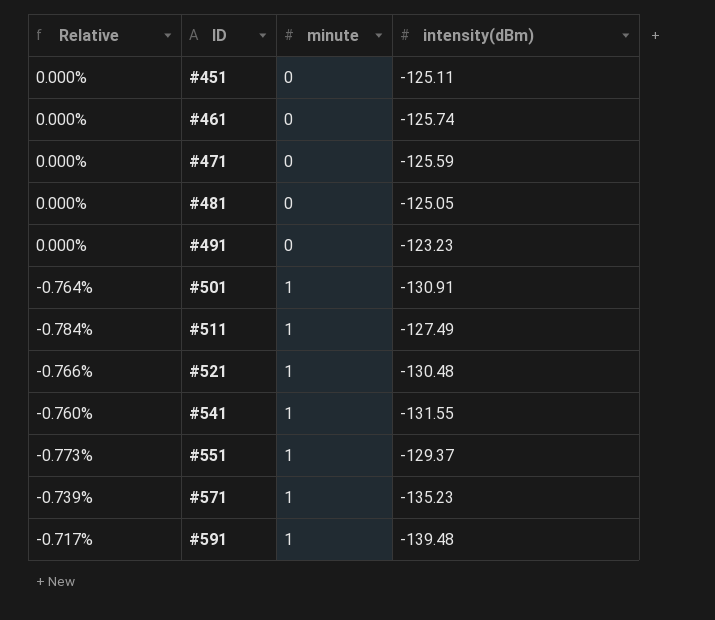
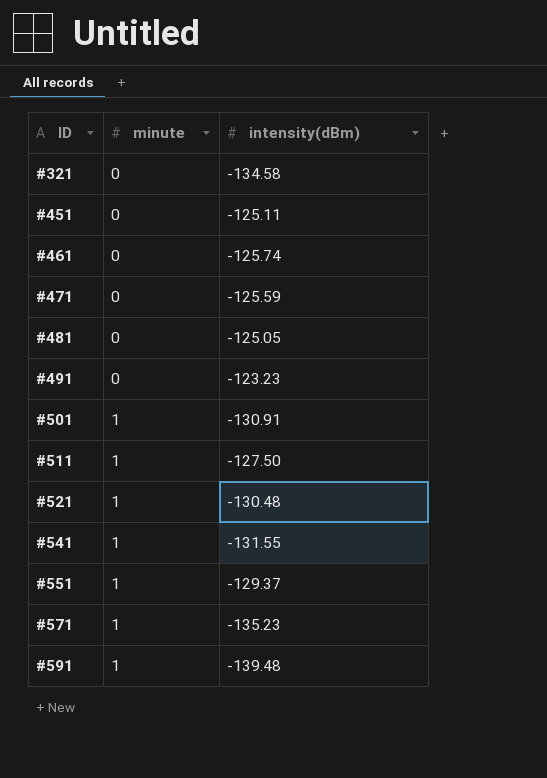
column Relative | formula: [minute] / [intensity(dBm)] -> none
row #321: none -> 0 | -134.58
#511 | intensity(dBm): -127.49 -> -127.50

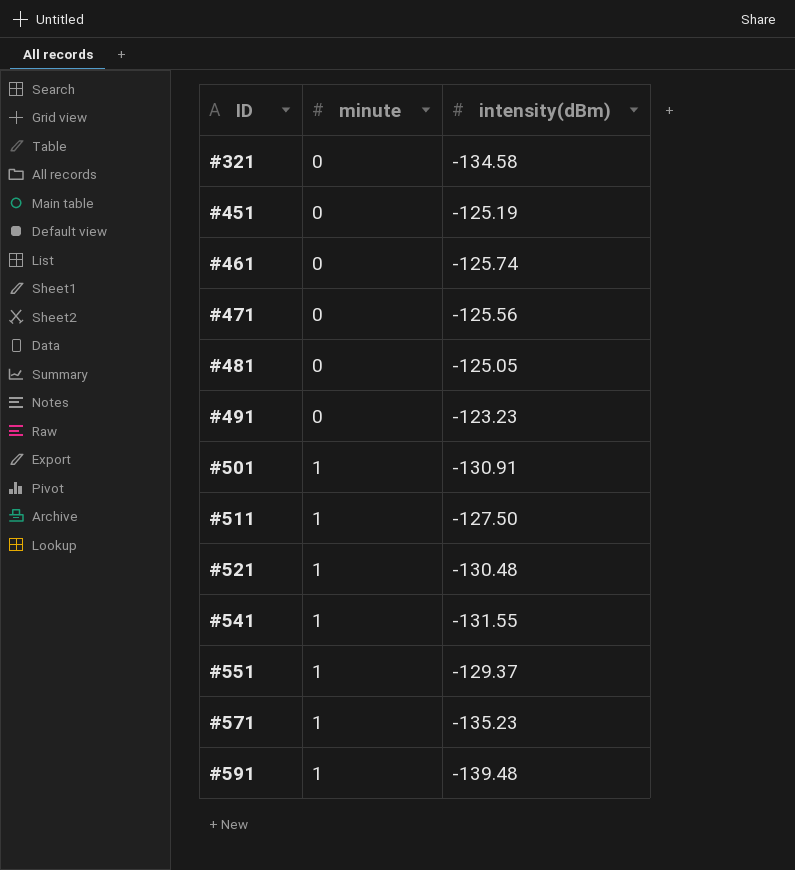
#451 | intensity(dBm): -125.11 -> -125.19
#471 | intensity(dBm): -125.59 -> -125.56

